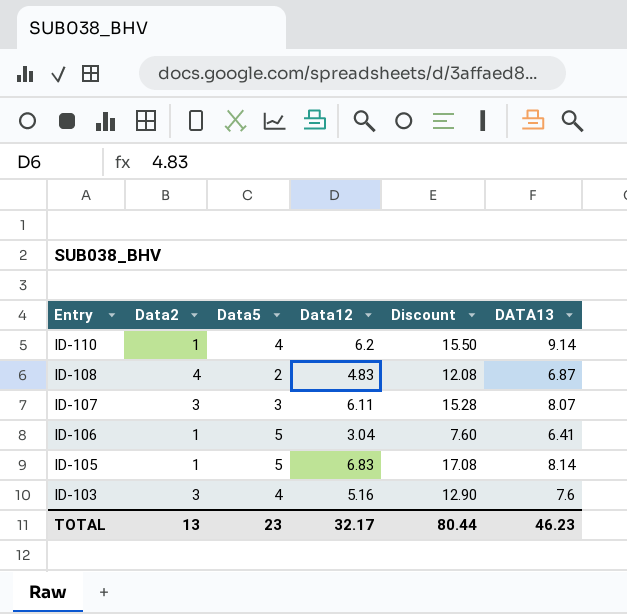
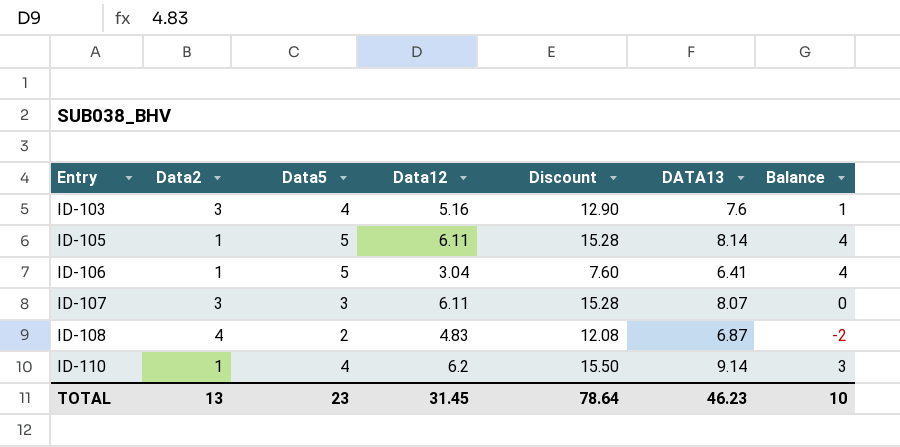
row order: Entry descending -> Entry ascending
column Balance | formula: none -> [Data5] - [Data2]
ID-105 | Data12: 6.83 -> 6.11
ID-105 | Discount: 17.08 -> 15.28
TOTAL | Data12: 32.17 -> 31.45
TOTAL | Discount: 80.44 -> 78.64

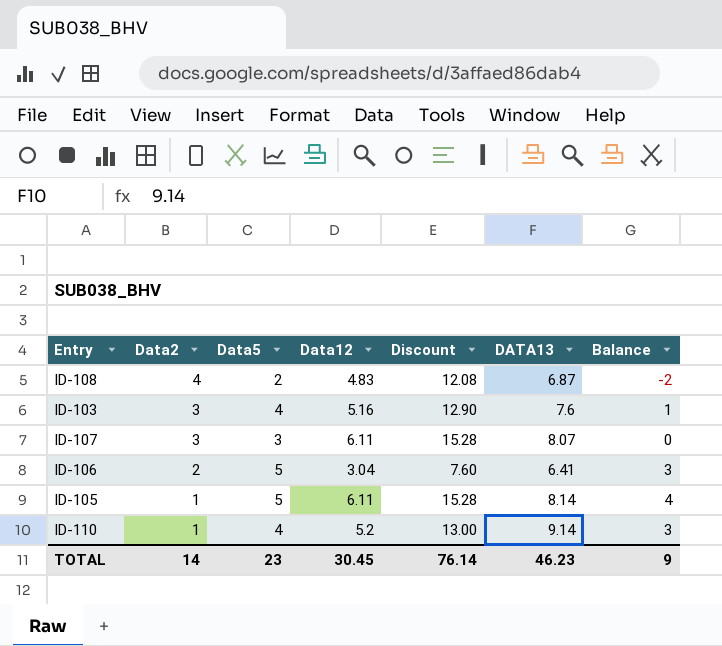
row order: Entry ascending -> Data2 descending
ID-106 | Data2: 1 -> 2
ID-106 | Balance: 4 -> 3
ID-110 | Data12: 6.2 -> 5.2
ID-110 | Discount: 15.50 -> 13.00
TOTAL | Data2: 13 -> 14
TOTAL | Data12: 31.45 -> 30.45
TOTAL | Discount: 78.64 -> 76.14
TOTAL | Balance: 10 -> 9

